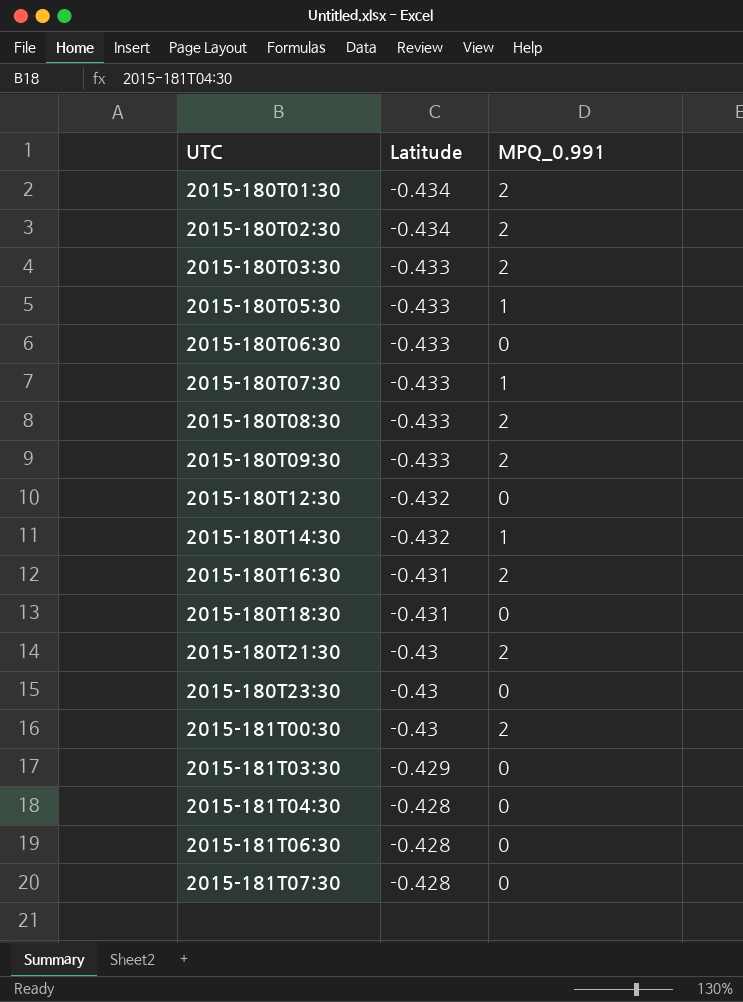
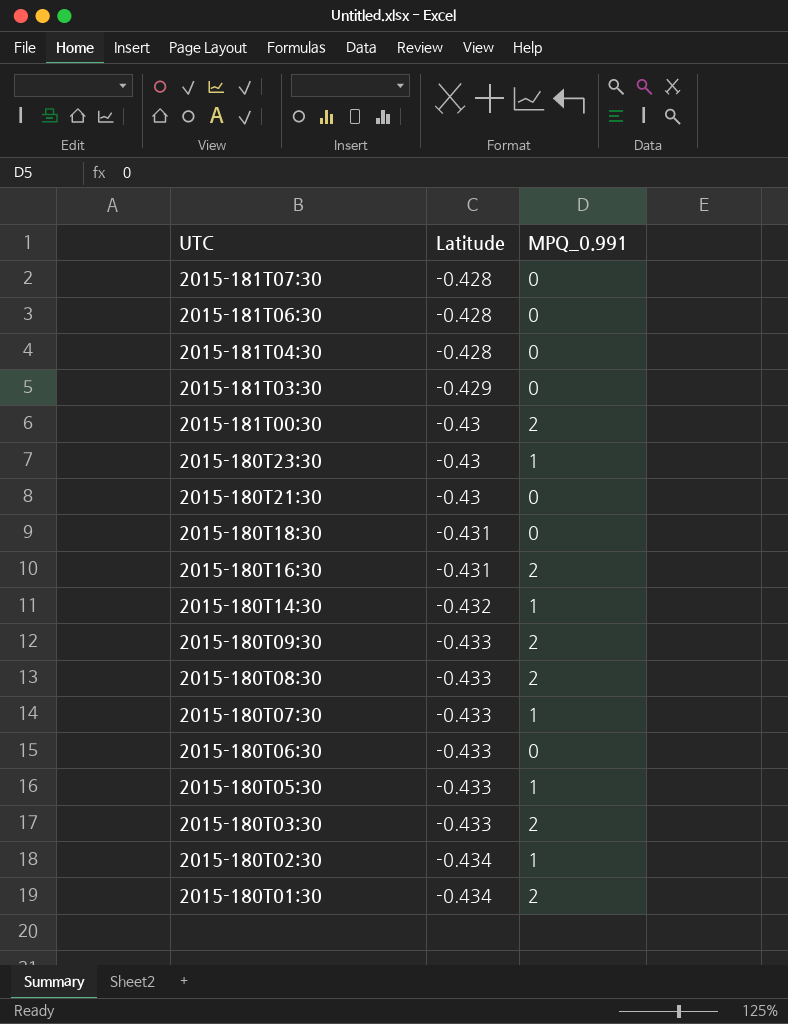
row order: UTC ascending -> UTC descending
row 2015-180T12:30: -0.432 | 0 -> none
2015-180T23:30 | MPQ_0.991: 0 -> 1
2015-180T21:30 | MPQ_0.991: 2 -> 0
2015-180T02:30 | MPQ_0.991: 2 -> 1

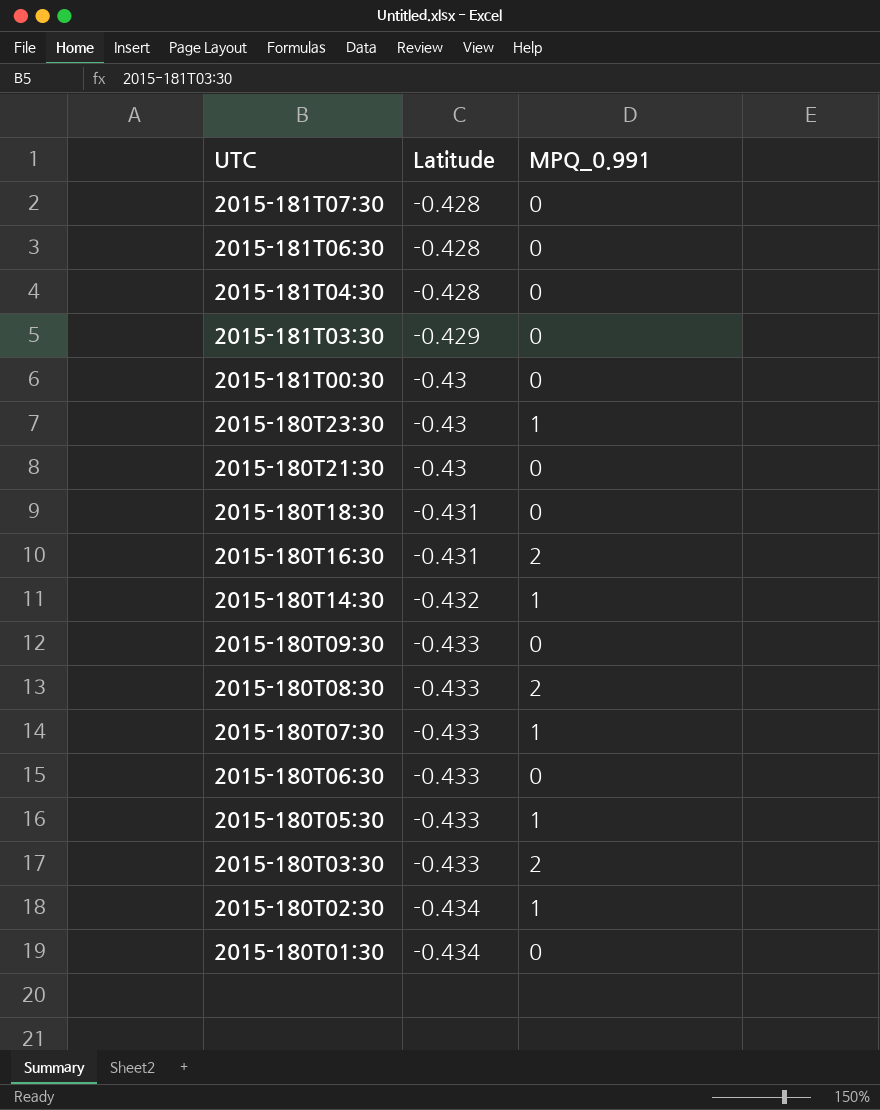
2015-181T00:30 | MPQ_0.991: 2 -> 0
2015-180T09:30 | MPQ_0.991: 2 -> 0
2015-180T01:30 | MPQ_0.991: 2 -> 0

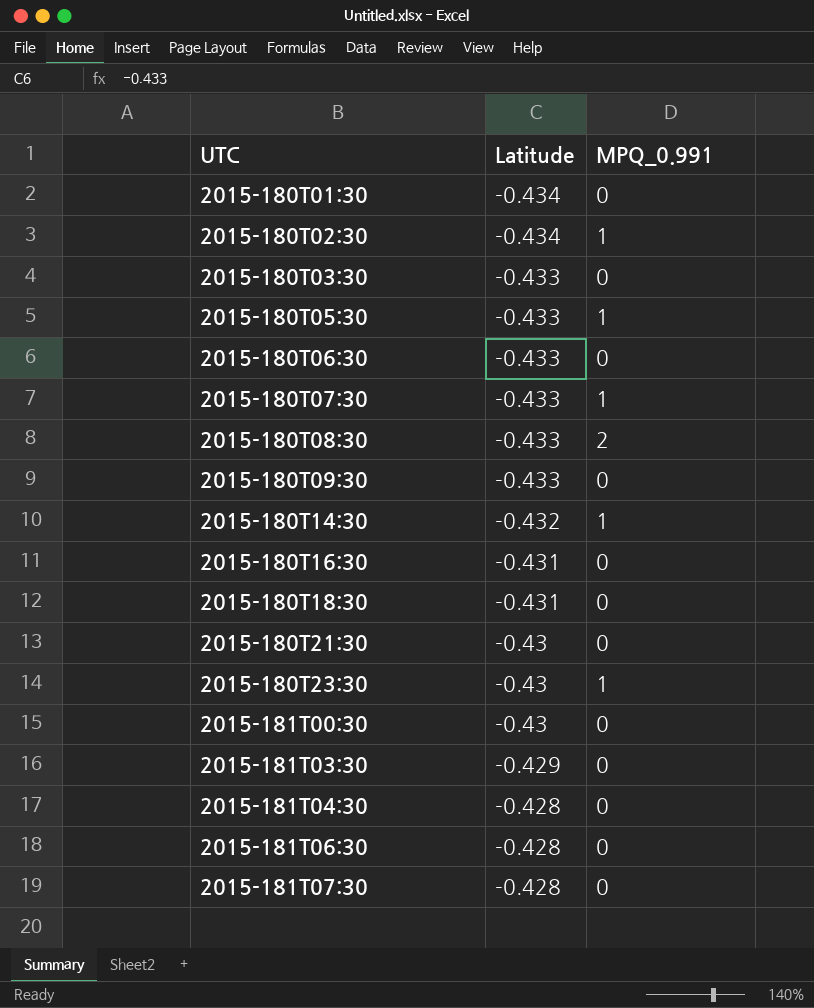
row order: UTC descending -> UTC ascending
2015-180T03:30 | MPQ_0.991: 2 -> 0
2015-180T16:30 | MPQ_0.991: 2 -> 0

